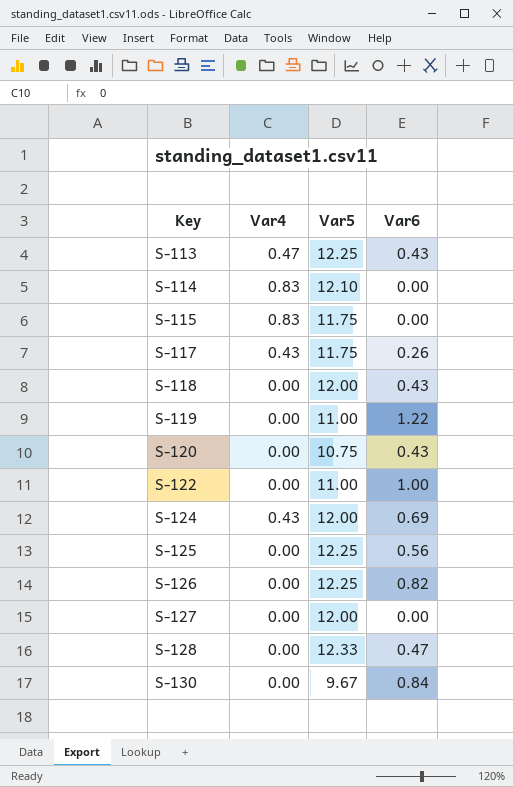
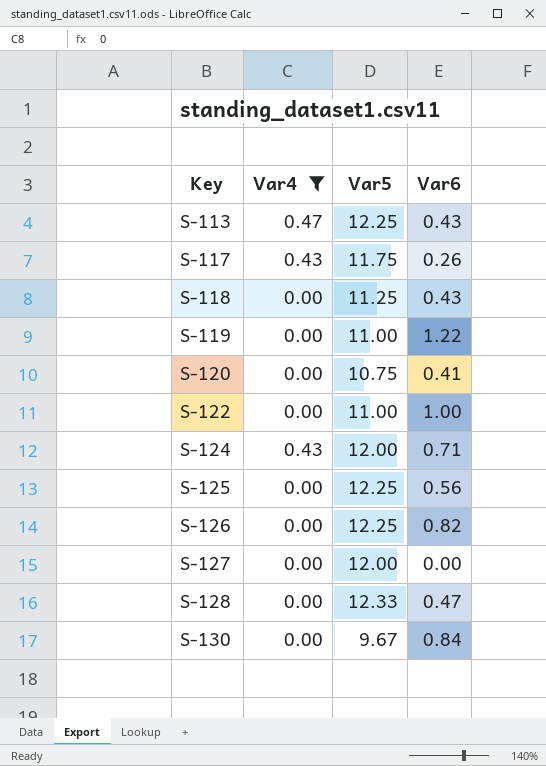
filter: none -> Var4 != 0.83
S-118 | Var5: 12.00 -> 11.25
S-120 | Var6: 0.43 -> 0.41
S-124 | Var6: 0.69 -> 0.71

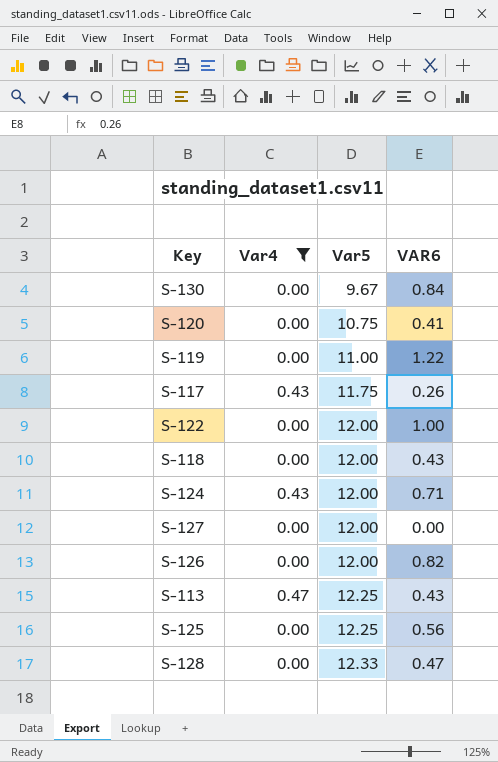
row order: Key ascending -> Var5 ascending
column name: Var6 -> VAR6
S-122 | Var5: 11.00 -> 12.00
S-118 | Var5: 11.25 -> 12.00
S-126 | Var5: 12.25 -> 12.00

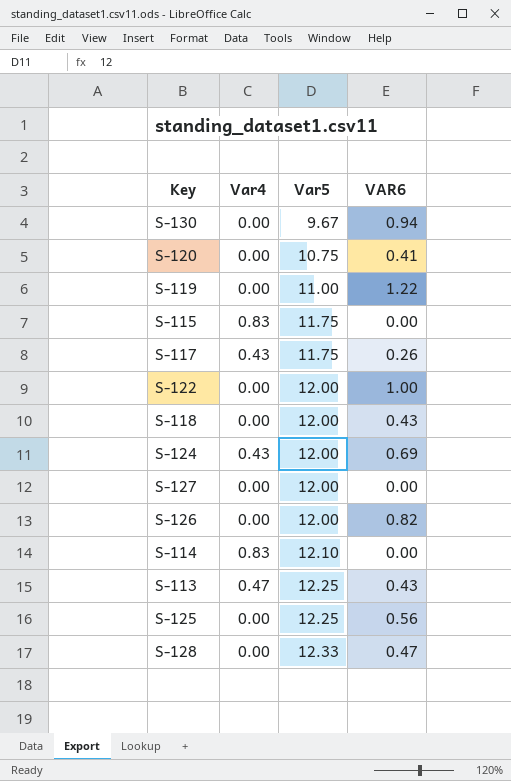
filter: Var4 != 0.83 -> none
S-130 | VAR6: 0.84 -> 0.94
S-124 | VAR6: 0.71 -> 0.69

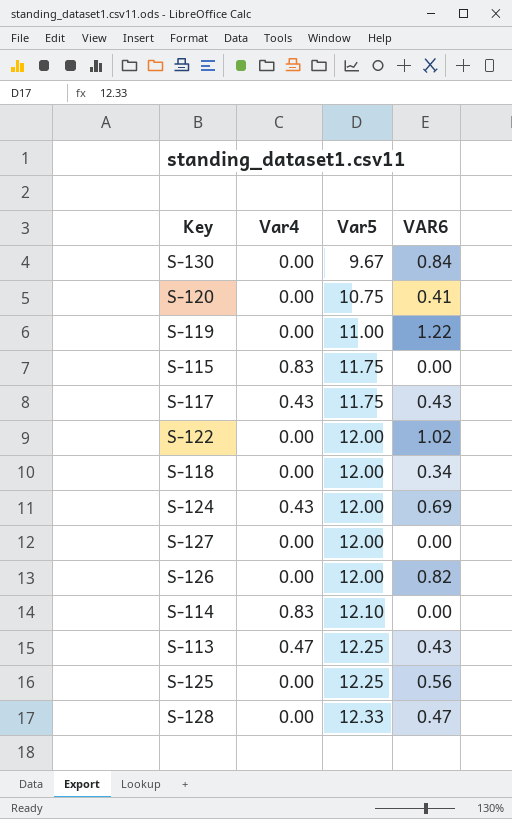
S-130 | VAR6: 0.94 -> 0.84
S-117 | VAR6: 0.26 -> 0.43
S-122 | VAR6: 1.00 -> 1.02
S-118 | VAR6: 0.43 -> 0.34

